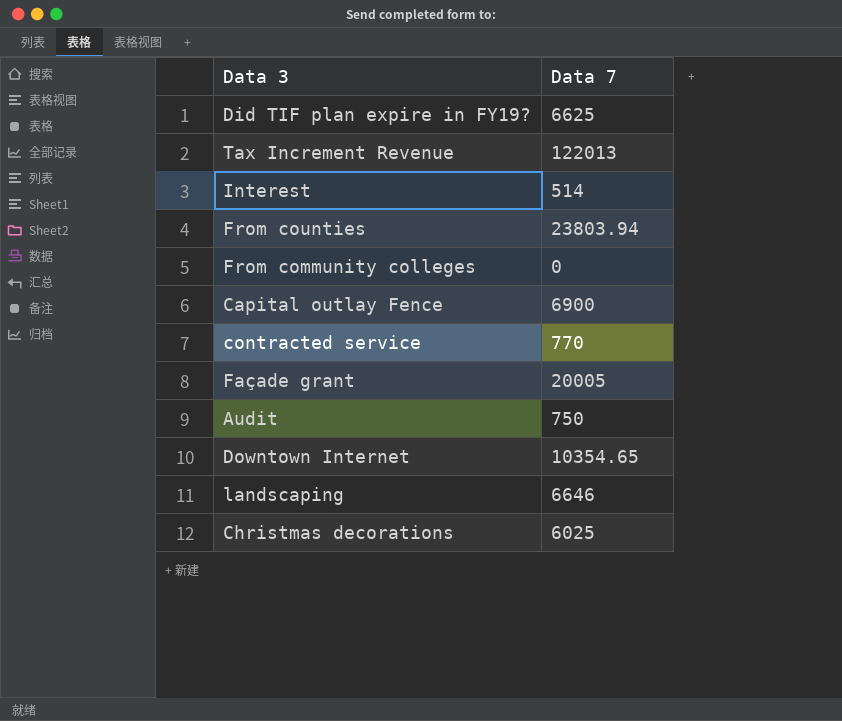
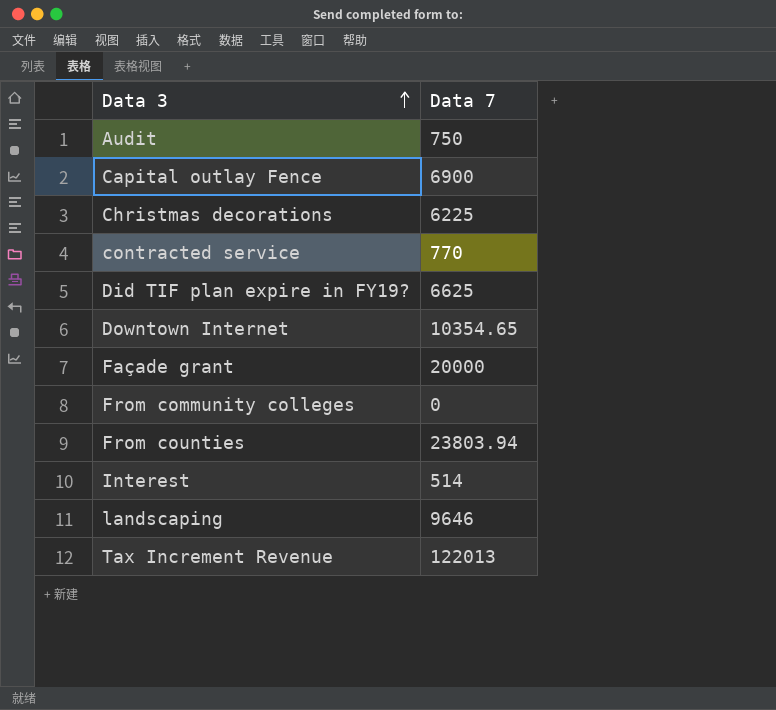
row order: none -> Data 3 ascending
Christmas decorations | Data 7: 6025 -> 6225
Façade grant | Data 7: 20005 -> 20000
landscaping | Data 7: 6646 -> 9646

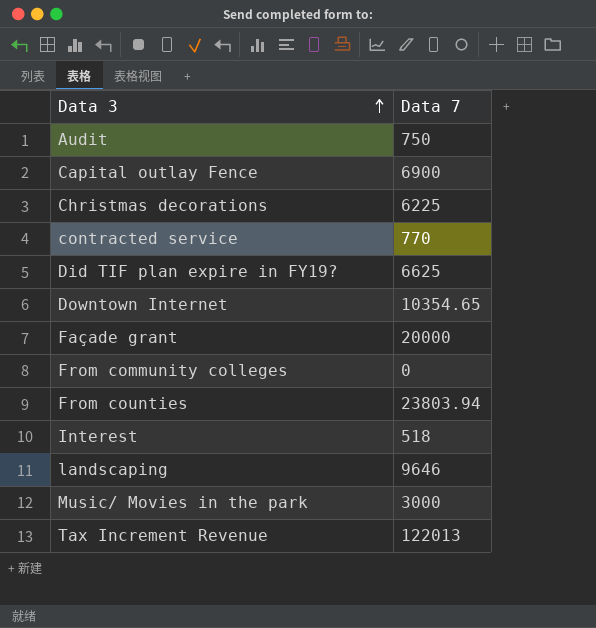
Interest | Data 7: 514 -> 518
row Music/ Movies in the park: none -> 3000

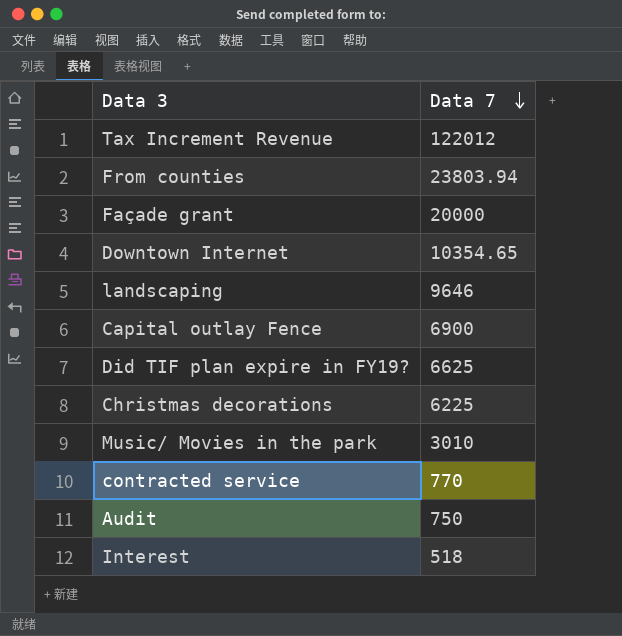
row order: Data 3 ascending -> Data 7 descending
row From community colleges: 0 -> none
Tax Increment Revenue | Data 7: 122013 -> 122012
Music/ Movies in the park | Data 7: 3000 -> 3010

